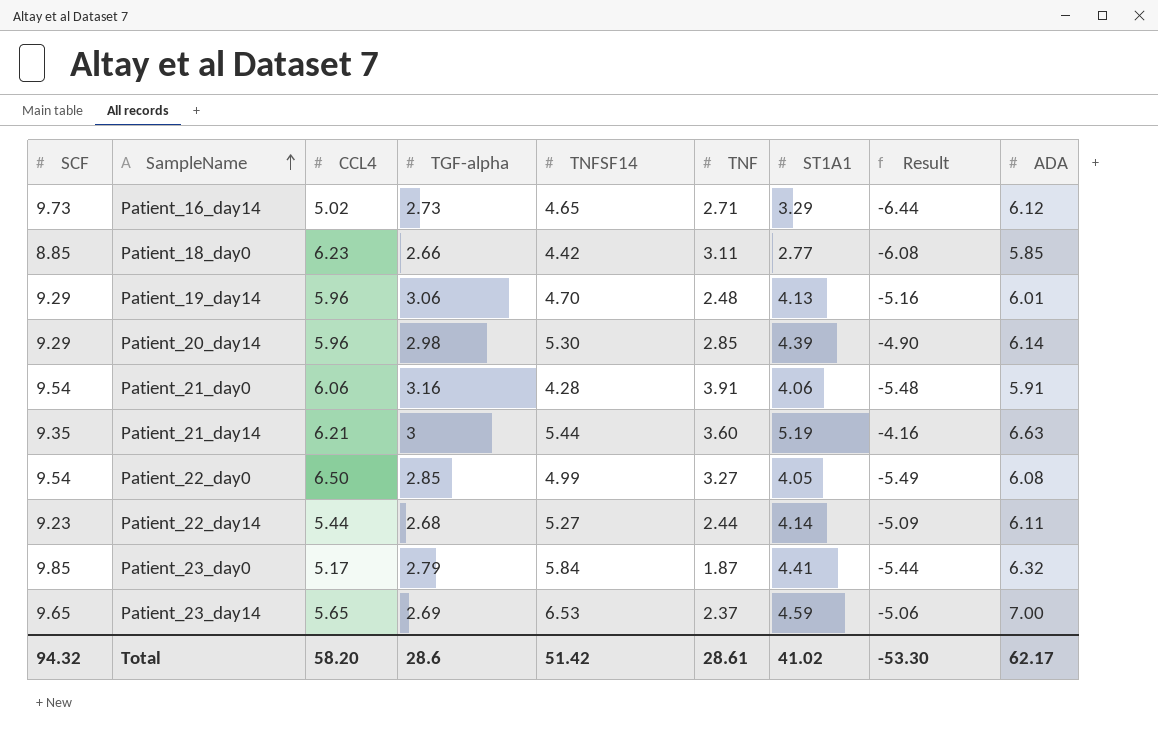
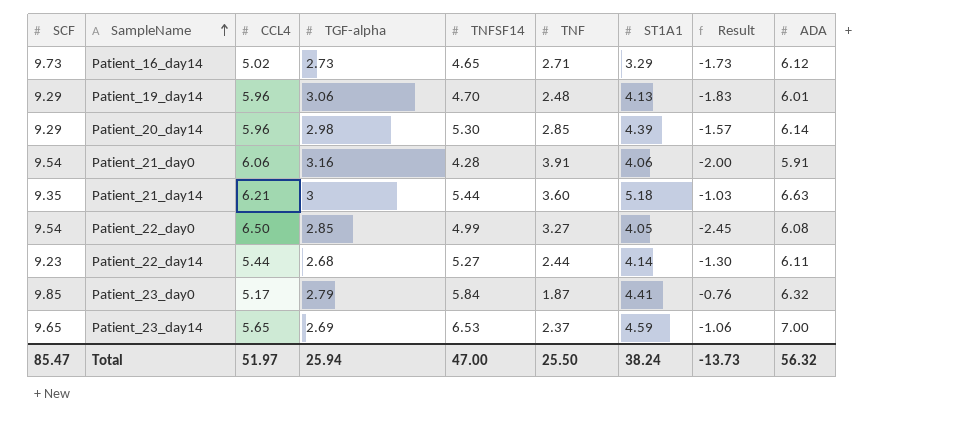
column Result | formula: [ST1A1] - [SCF] -> [ST1A1] - [CCL4]
row Patient_18_day0: 8.85 | 6.23 | 2.66 | 4.42 | 3.11 | 2.77 | -6.08 | 5.85 -> none
Patient_21_day14 | ST1A1: 5.19 -> 5.18
Total | SCF: 94.32 -> 85.47
Total | CCL4: 58.20 -> 51.97
Total | TGF-alpha: 28.6 -> 25.94
Total | TNFSF14: 51.42 -> 47.00
Total | TNF: 28.61 -> 25.50
Total | ST1A1: 41.02 -> 38.24
Total | Result: -53.30 -> -13.73
Total | ADA: 62.17 -> 56.32

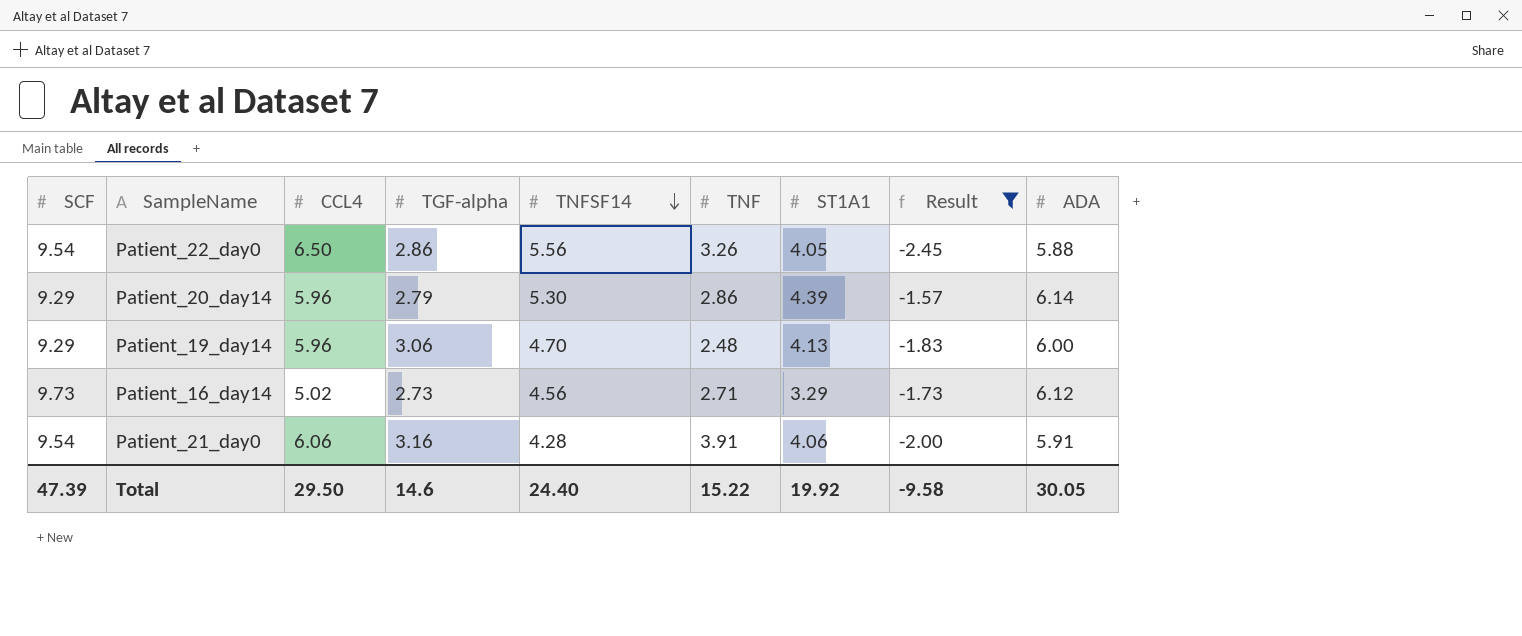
filter: none -> Result <= -1.57
row order: SampleName ascending -> TNFSF14 descending
Patient_22_day0 | TGF-alpha: 2.85 -> 2.86
Patient_22_day0 | TNFSF14: 4.99 -> 5.56
Patient_22_day0 | TNF: 3.27 -> 3.26
Patient_22_day0 | ADA: 6.08 -> 5.88
Patient_20_day14 | TGF-alpha: 2.98 -> 2.79
Patient_20_day14 | TNF: 2.85 -> 2.86
Patient_19_day14 | ADA: 6.01 -> 6.00
Patient_16_day14 | TNFSF14: 4.65 -> 4.56
Total | SCF: 85.47 -> 47.39
Total | CCL4: 51.97 -> 29.50
Total | TGF-alpha: 25.94 -> 14.6
Total | TNFSF14: 47.00 -> 24.40
Total | TNF: 25.50 -> 15.22
Total | ST1A1: 38.24 -> 19.92
Total | Result: -13.73 -> -9.58
Total | ADA: 56.32 -> 30.05

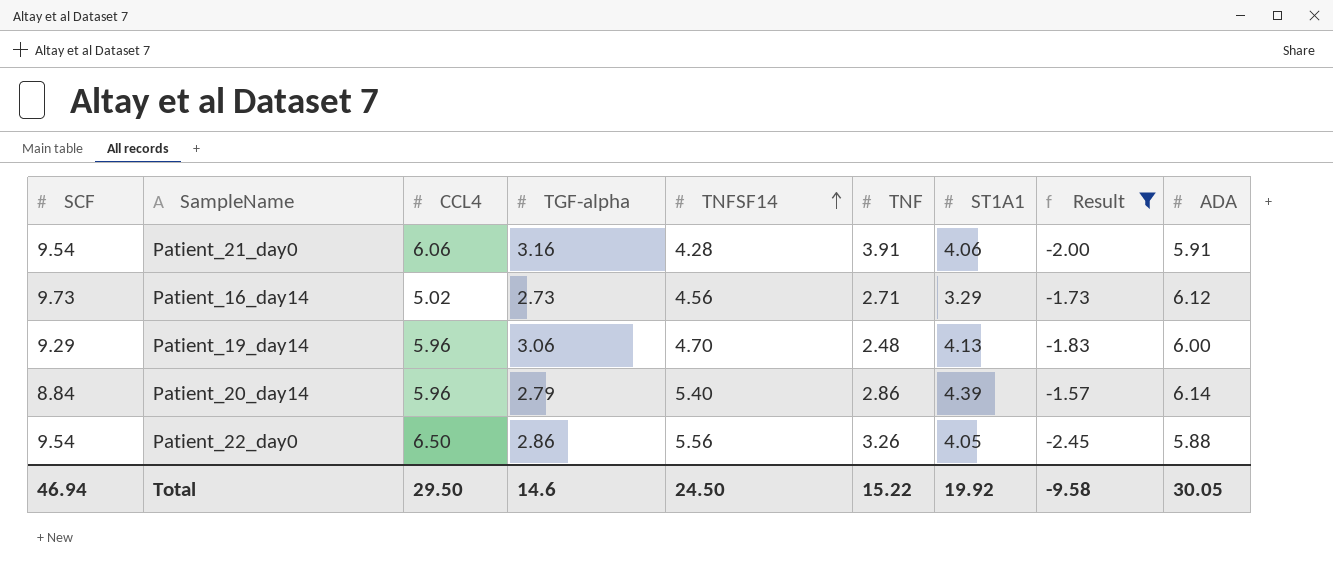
row order: TNFSF14 descending -> TNFSF14 ascending
Patient_20_day14 | SCF: 9.29 -> 8.84
Patient_20_day14 | TNFSF14: 5.30 -> 5.40
Total | SCF: 47.39 -> 46.94
Total | TNFSF14: 24.40 -> 24.50

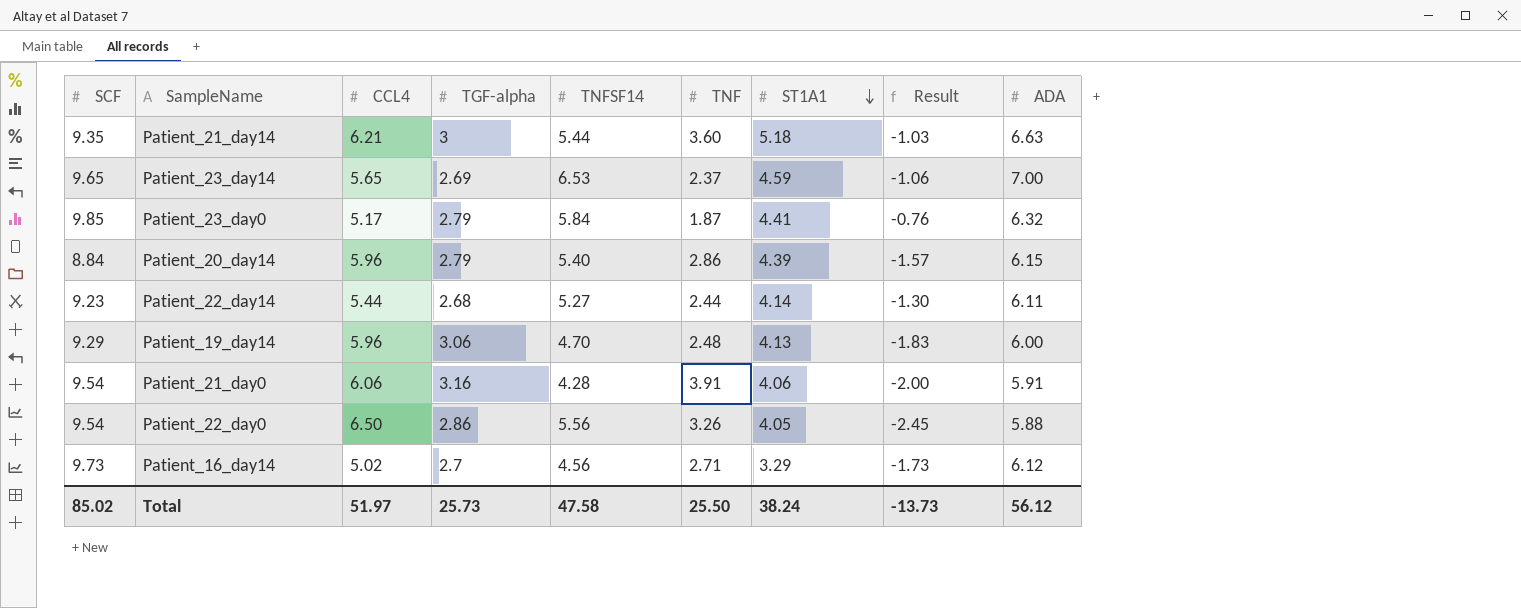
filter: Result <= -1.57 -> none
row order: TNFSF14 ascending -> ST1A1 descending
Patient_20_day14 | ADA: 6.14 -> 6.15
Patient_16_day14 | TGF-alpha: 2.73 -> 2.7
Total | SCF: 46.94 -> 85.02
Total | CCL4: 29.50 -> 51.97
Total | TGF-alpha: 14.6 -> 25.73
Total | TNFSF14: 24.50 -> 47.58
Total | TNF: 15.22 -> 25.50
Total | ST1A1: 19.92 -> 38.24
Total | Result: -9.58 -> -13.73
Total | ADA: 30.05 -> 56.12

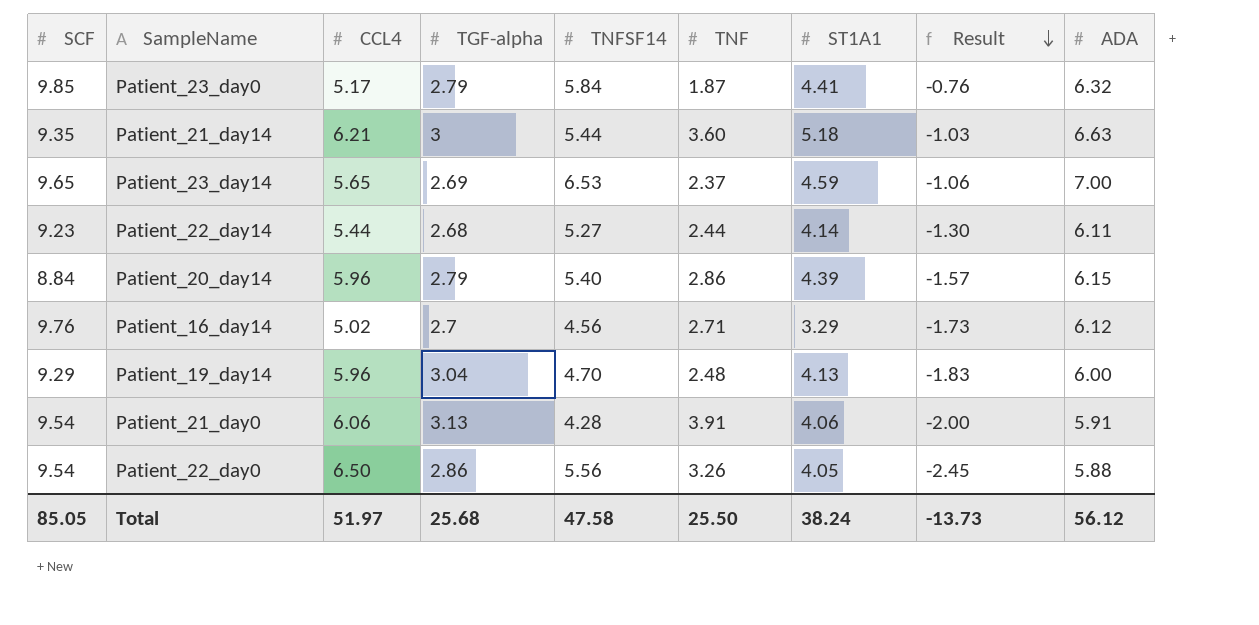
row order: ST1A1 descending -> Result descending
Patient_16_day14 | SCF: 9.73 -> 9.76
Patient_19_day14 | TGF-alpha: 3.06 -> 3.04
Patient_21_day0 | TGF-alpha: 3.16 -> 3.13
Total | SCF: 85.02 -> 85.05
Total | TGF-alpha: 25.73 -> 25.68

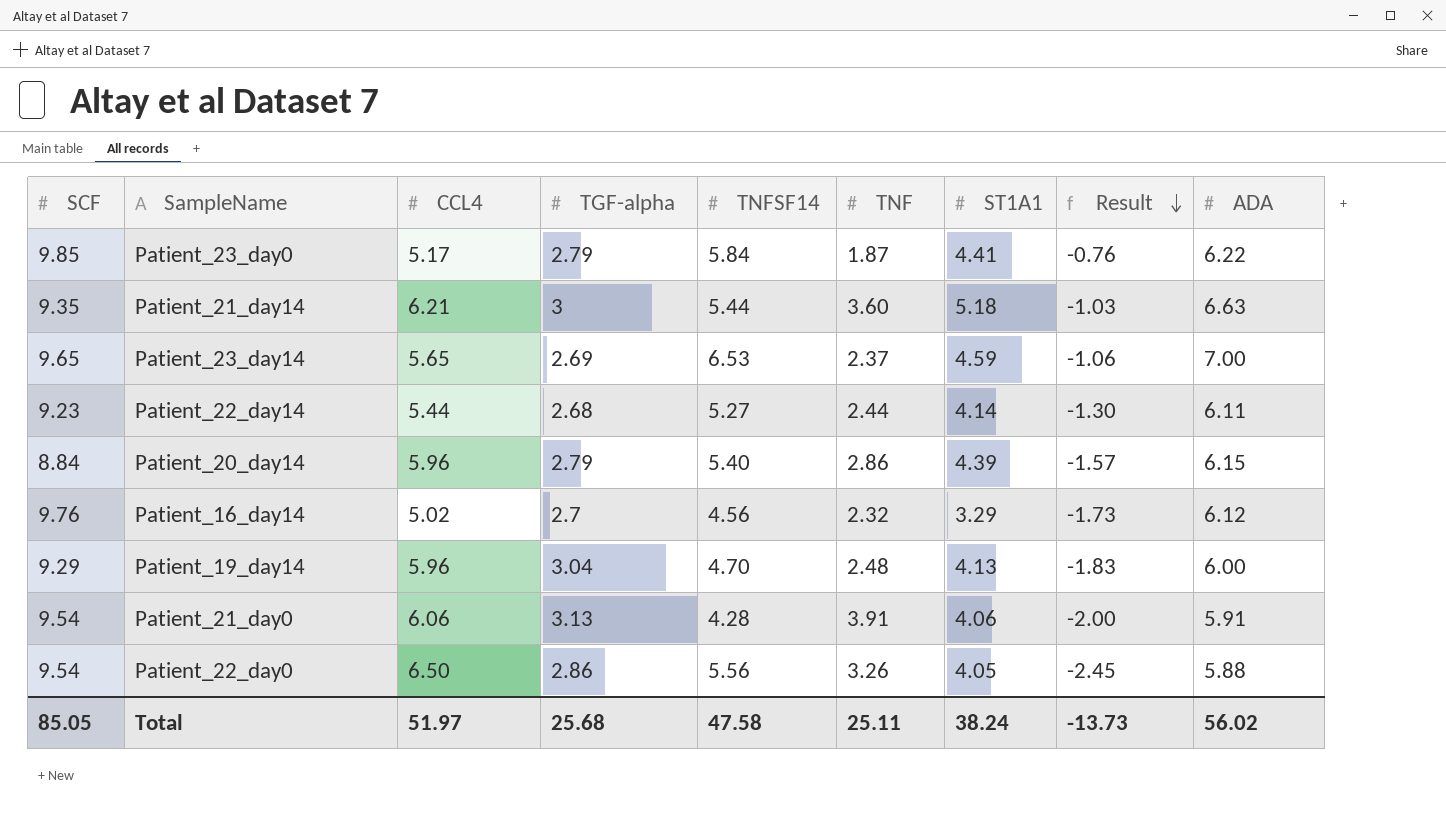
Patient_23_day0 | ADA: 6.32 -> 6.22
Patient_16_day14 | TNF: 2.71 -> 2.32
Total | TNF: 25.50 -> 25.11
Total | ADA: 56.12 -> 56.02

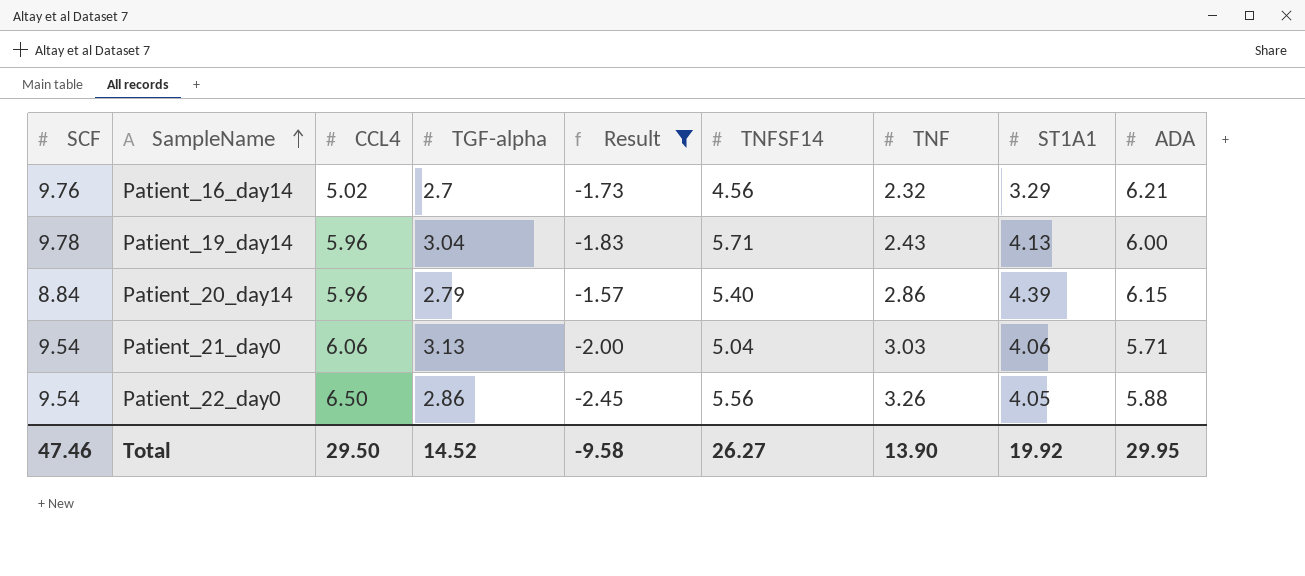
filter: none -> Result <= -1.57
row order: Result descending -> SampleName ascending
column Result | position: 8 -> 5
Patient_16_day14 | ADA: 6.12 -> 6.21
Patient_19_day14 | SCF: 9.29 -> 9.78
Patient_19_day14 | TNFSF14: 4.70 -> 5.71
Patient_19_day14 | TNF: 2.48 -> 2.43
Patient_21_day0 | TNFSF14: 4.28 -> 5.04
Patient_21_day0 | TNF: 3.91 -> 3.03
Patient_21_day0 | ADA: 5.91 -> 5.71
Total | SCF: 85.05 -> 47.46
Total | CCL4: 51.97 -> 29.50
Total | TGF-alpha: 25.68 -> 14.52
Total | Result: -13.73 -> -9.58
Total | TNFSF14: 47.58 -> 26.27
Total | TNF: 25.11 -> 13.90
Total | ST1A1: 38.24 -> 19.92
Total | ADA: 56.02 -> 29.95

